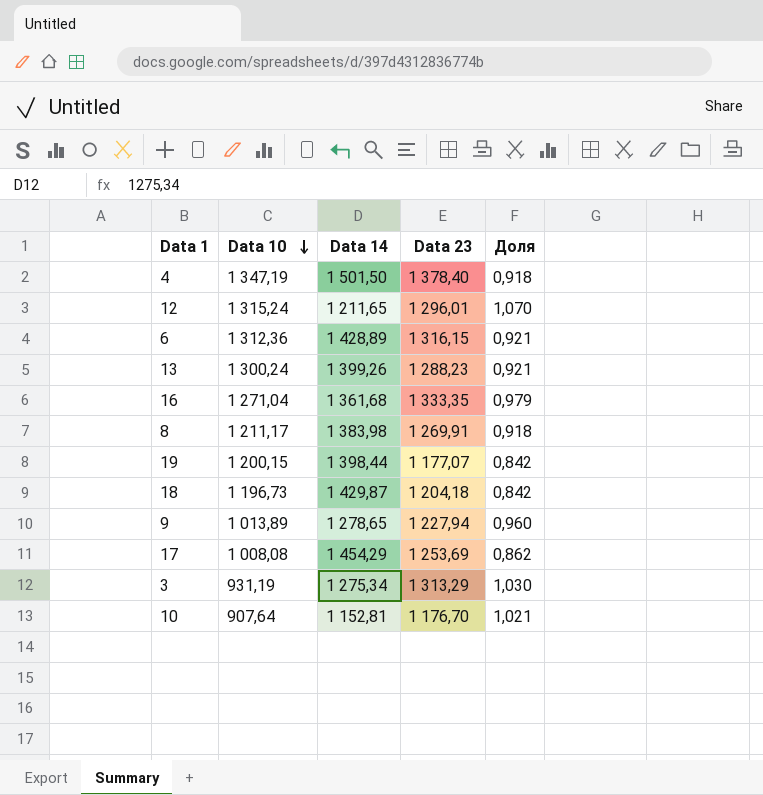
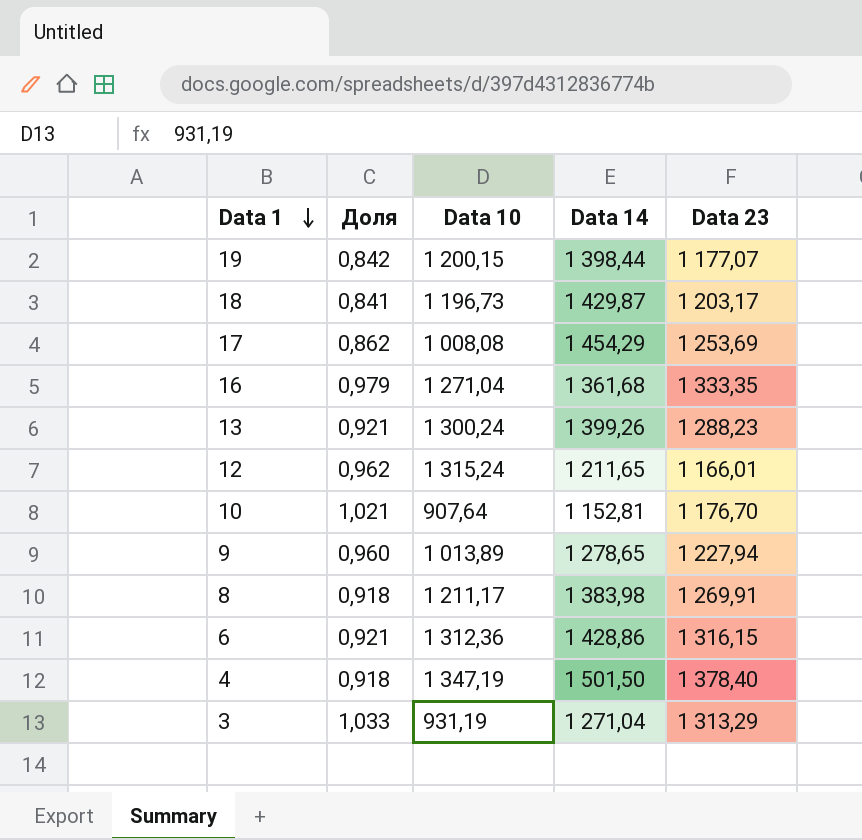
row order: Data 10 descending -> Data 1 descending
column Доля | position: 5 -> 2
18 | Доля: 0,842 -> 0,841
18 | Data 23: 1 204,18 -> 1 203,17
12 | Доля: 1,070 -> 0,962
12 | Data 23: 1 296,01 -> 1 166,01
6 | Data 14: 1 428,89 -> 1 428,86
3 | Доля: 1,030 -> 1,033
3 | Data 14: 1 275,34 -> 1 271,04

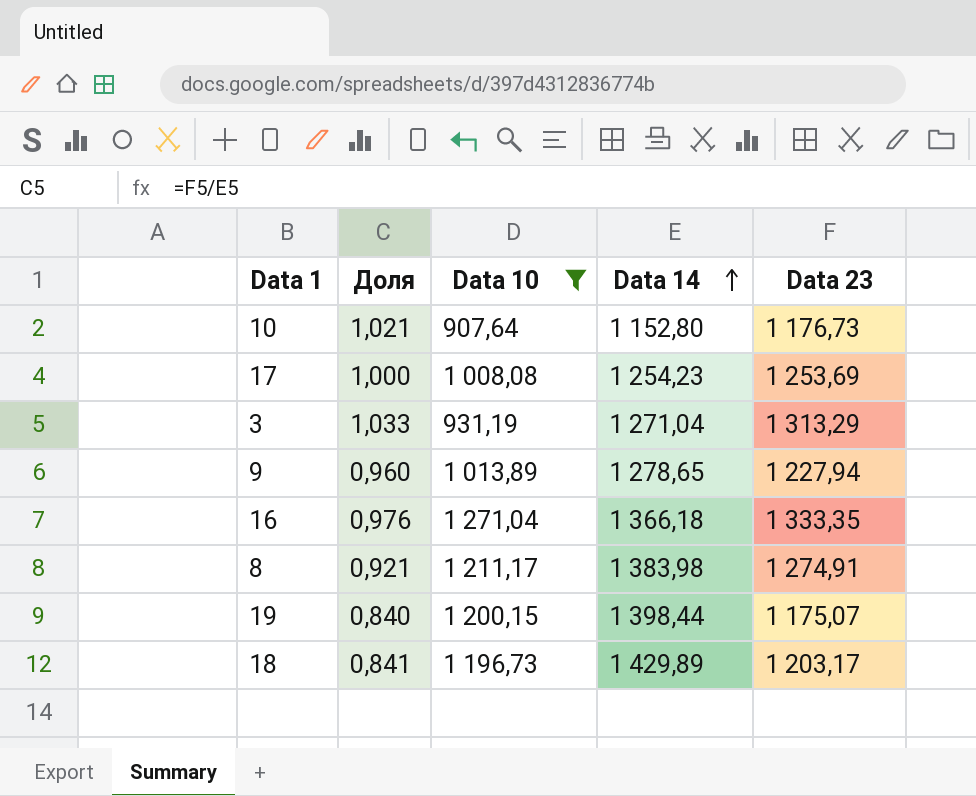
filter: none -> Data 10 <= 1 271,04
row order: Data 1 descending -> Data 14 ascending
10 | Data 14: 1 152,81 -> 1 152,80
10 | Data 23: 1 176,70 -> 1 176,73
17 | Доля: 0,862 -> 1,000
17 | Data 14: 1 454,29 -> 1 254,23
16 | Доля: 0,979 -> 0,976
16 | Data 14: 1 361,68 -> 1 366,18
8 | Доля: 0,918 -> 0,921
8 | Data 23: 1 269,91 -> 1 274,91
19 | Доля: 0,842 -> 0,840
19 | Data 23: 1 177,07 -> 1 175,07
18 | Data 14: 1 429,87 -> 1 429,89

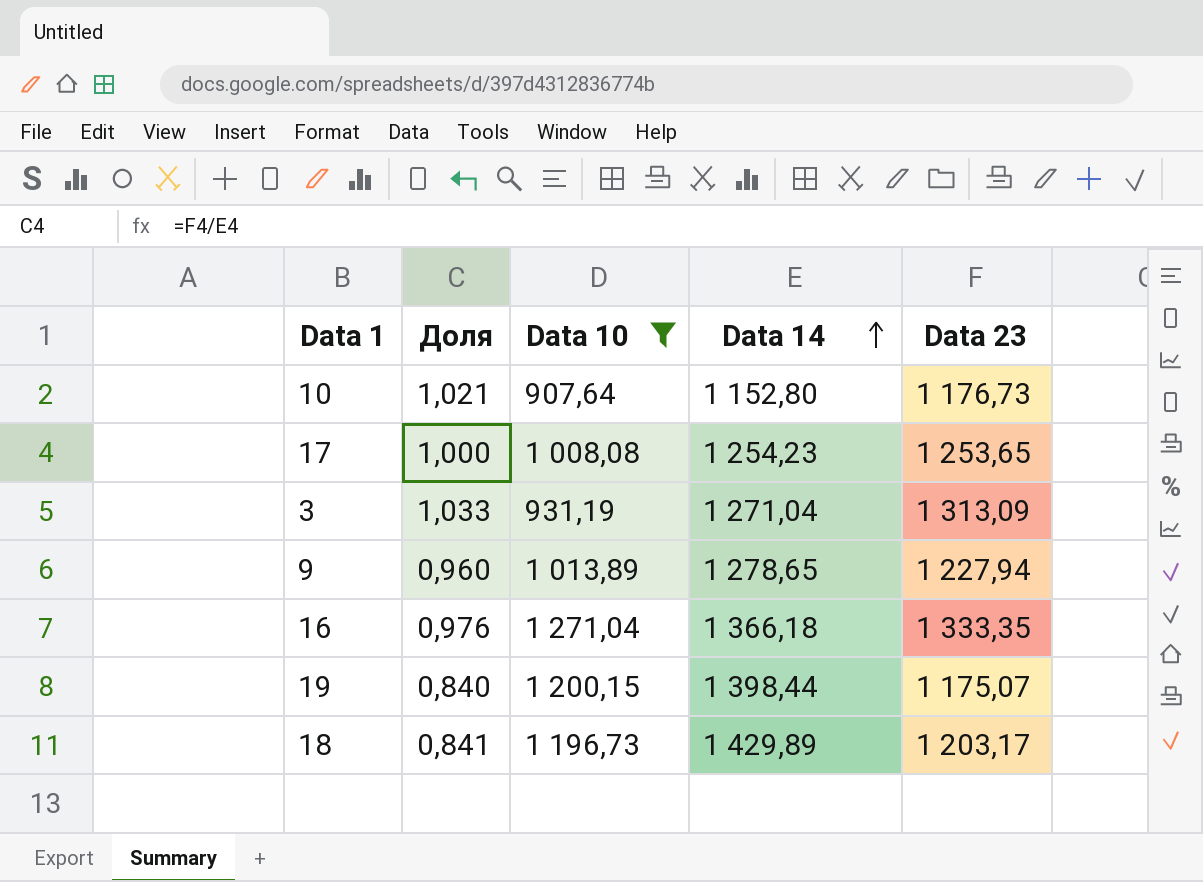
row 8: 0,921 | 1 211,17 | 1 383,98 | 1 274,91 -> none
17 | Data 23: 1 253,69 -> 1 253,65
3 | Data 23: 1 313,29 -> 1 313,09

